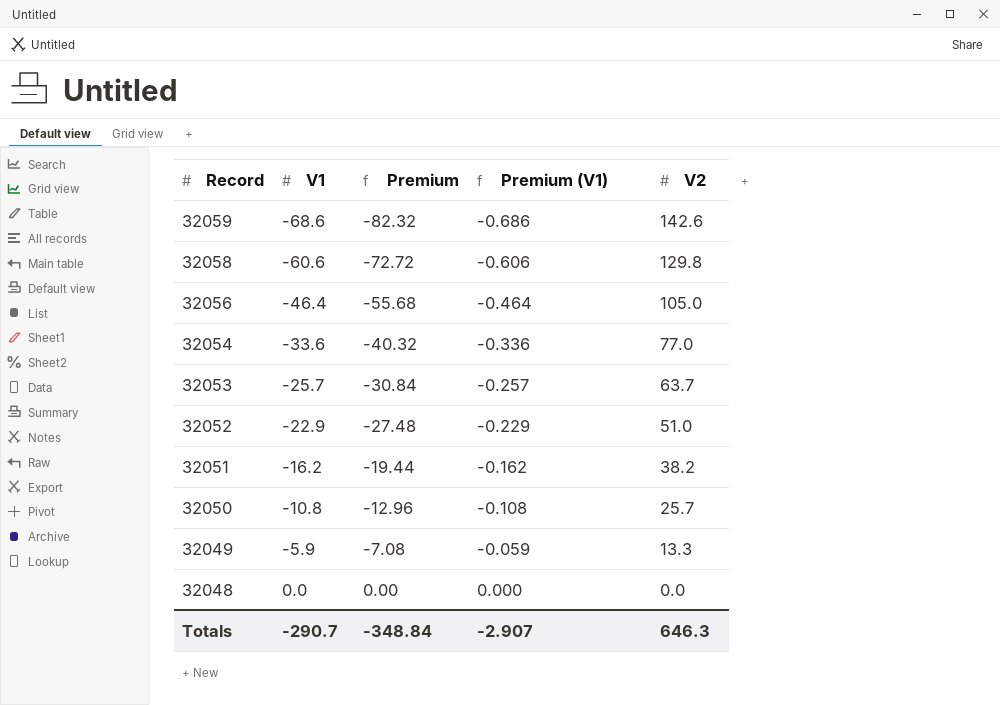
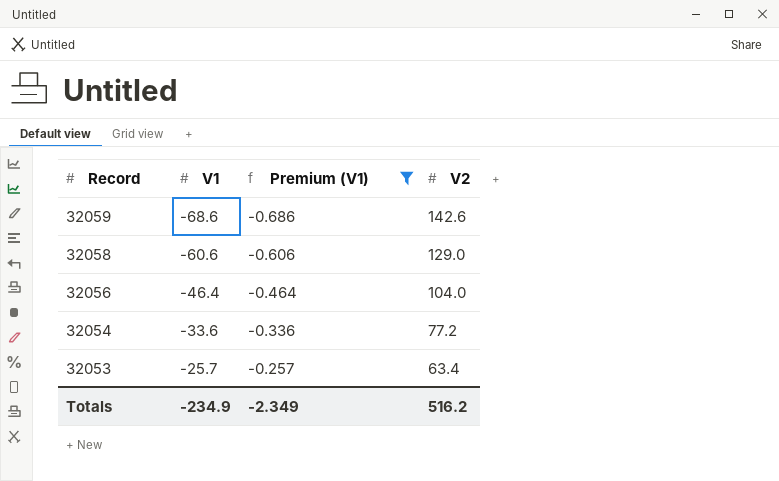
filter: none -> Premium (V1) <= -0.257
column Premium | formula: [V1] * 1.2 -> none
32058 | V2: 129.8 -> 129.0
32056 | V2: 105.0 -> 104.0
32054 | V2: 77.0 -> 77.2
32053 | V2: 63.7 -> 63.4
Totals | V1: -290.7 -> -234.9
Totals | Premium (V1): -2.907 -> -2.349
Totals | V2: 646.3 -> 516.2

